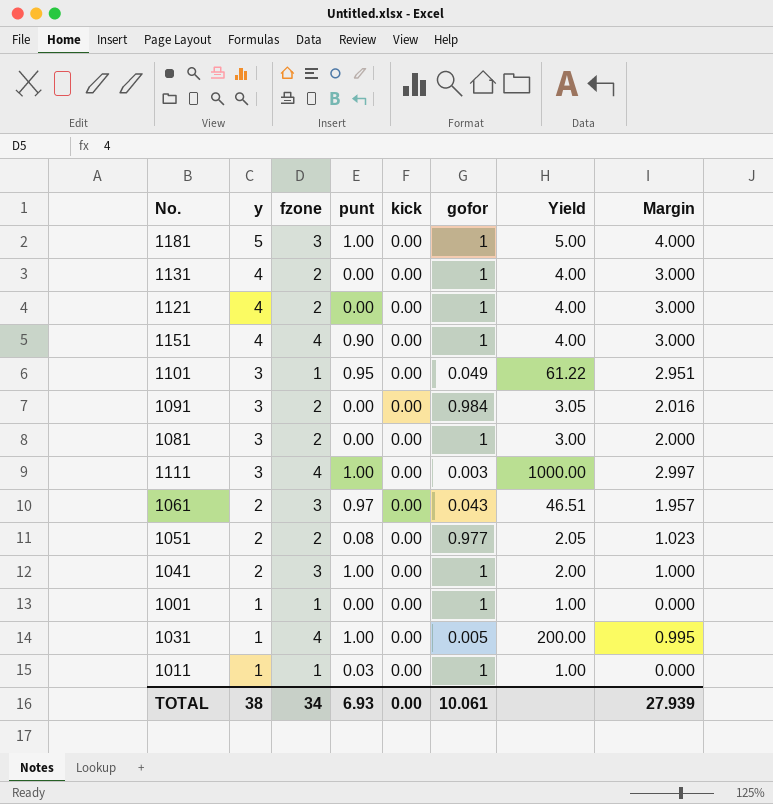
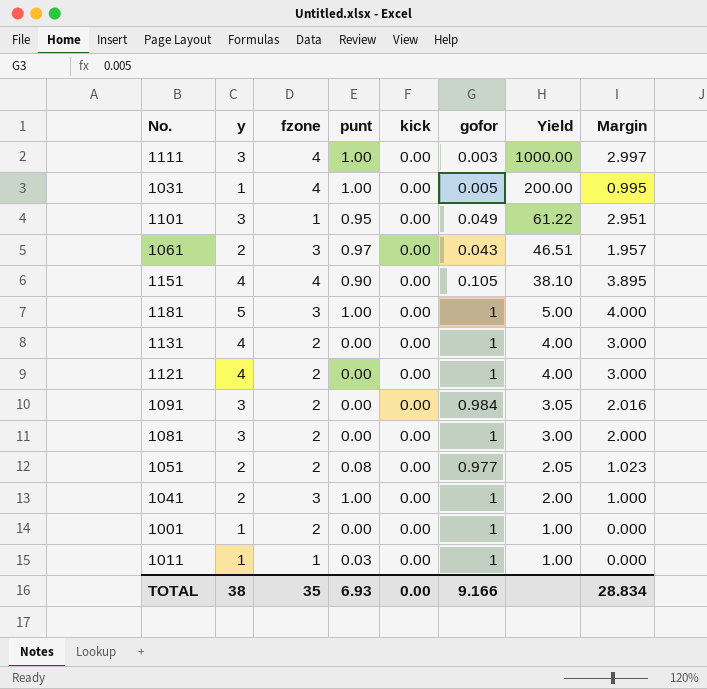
row order: y descending -> Yield descending
1151 | gofor: 1 -> 0.105
1151 | Yield: 4.00 -> 38.10
1151 | Margin: 3.000 -> 3.895
1001 | fzone: 1 -> 2
TOTAL | fzone: 34 -> 35
TOTAL | gofor: 10.061 -> 9.166
TOTAL | Margin: 27.939 -> 28.834

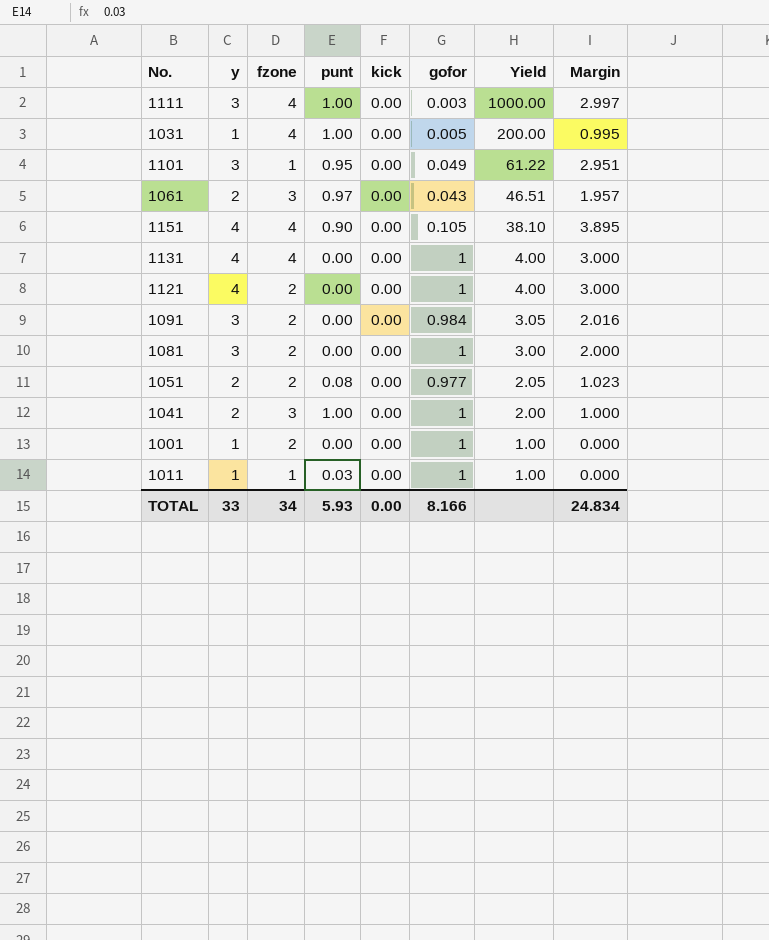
row 1181: 5 | 3 | 1.00 | 0.00 | 1 | 5.00 | 4.000 -> none
1131 | fzone: 2 -> 4
TOTAL | y: 38 -> 33
TOTAL | fzone: 35 -> 34
TOTAL | punt: 6.93 -> 5.93
TOTAL | gofor: 9.166 -> 8.166
TOTAL | Margin: 28.834 -> 24.834

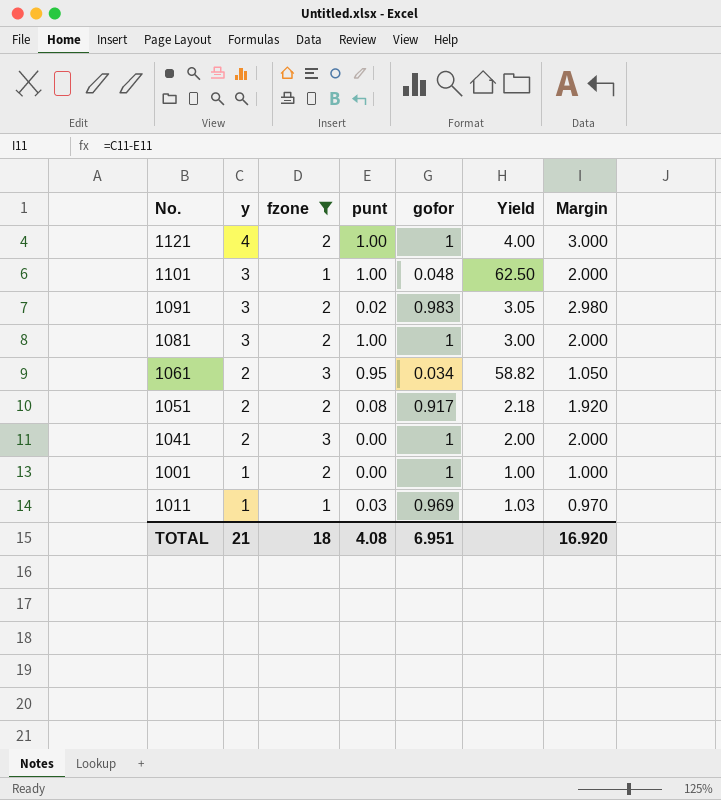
filter: none -> fzone != 4
row order: Yield descending -> y descending
column kick | position: 5 -> none
column Margin | formula: [y] - [gofor] -> [y] - [punt]
1121 | punt: 0.00 -> 1.00
1101 | punt: 0.95 -> 1.00
1101 | gofor: 0.049 -> 0.048
1101 | Yield: 61.22 -> 62.50
1091 | punt: 0.00 -> 0.02
1091 | gofor: 0.984 -> 0.983
1081 | punt: 0.00 -> 1.00
1061 | punt: 0.97 -> 0.95
1061 | gofor: 0.043 -> 0.034
1061 | Yield: 46.51 -> 58.82
1051 | gofor: 0.977 -> 0.917
1051 | Yield: 2.05 -> 2.18
1041 | punt: 1.00 -> 0.00
1011 | gofor: 1 -> 0.969
1011 | Yield: 1.00 -> 1.03
TOTAL | y: 33 -> 21
TOTAL | fzone: 34 -> 18
TOTAL | punt: 5.93 -> 4.08
TOTAL | gofor: 8.166 -> 6.951
TOTAL | Margin: 24.834 -> 16.920

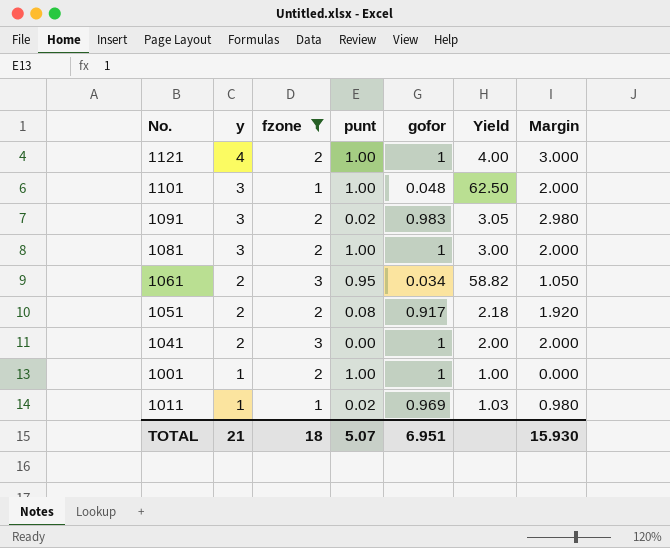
1001 | punt: 0.00 -> 1.00
1001 | Margin: 1.000 -> 0.000
1011 | punt: 0.03 -> 0.02
1011 | Margin: 0.970 -> 0.980
TOTAL | punt: 4.08 -> 5.07
TOTAL | Margin: 16.920 -> 15.930

